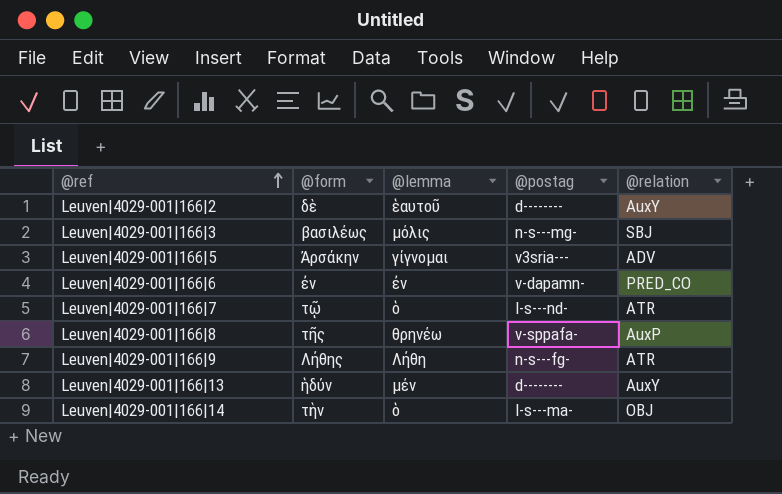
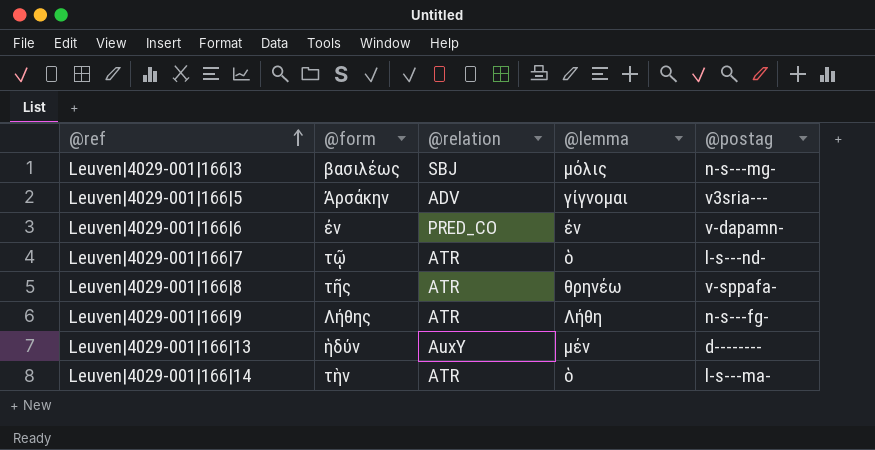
column @relation | position: 5 -> 3
row Leuven|4029-001|166|2: δὲ | ἑαυτοῦ | d-------- | AuxY -> none
Leuven|4029-001|166|8 | @relation: AuxP -> ATR
Leuven|4029-001|166|14 | @relation: OBJ -> ATR

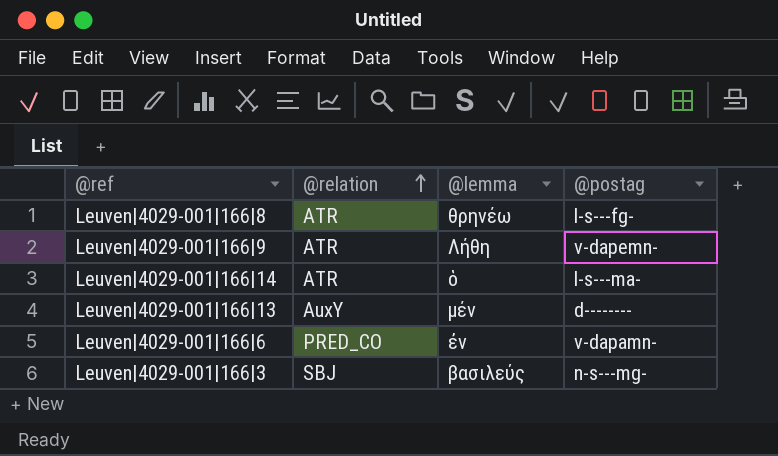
row order: @ref ascending -> @relation ascending
column @form | position: 2 -> none
row Leuven|4029-001|166|5: Ἀρσάκην | ADV | γίγνομαι | v3sria--- -> none
row Leuven|4029-001|166|7: τῷ | ATR | ὁ | l-s---nd- -> none
Leuven|4029-001|166|8 | @postag: v-sppafa- -> l-s---fg-
Leuven|4029-001|166|9 | @postag: n-s---fg- -> v-dapemn-
Leuven|4029-001|166|3 | @lemma: μόλις -> βασιλεύς

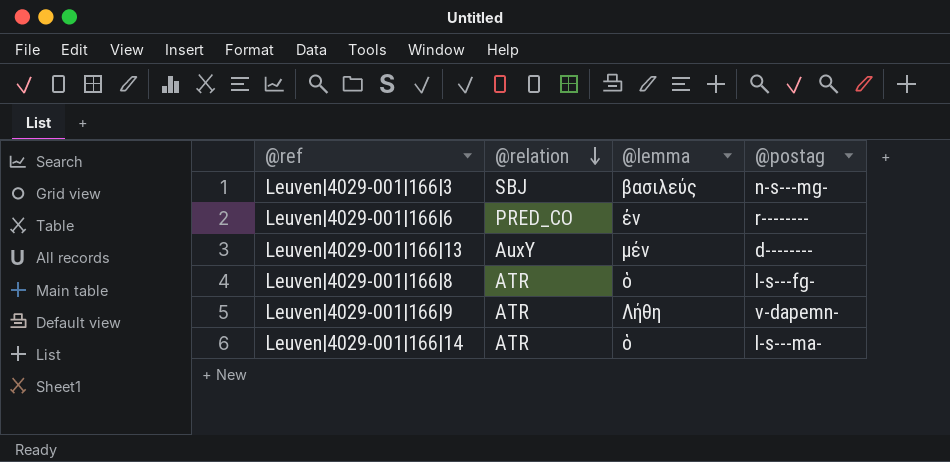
row order: @relation ascending -> @relation descending
Leuven|4029-001|166|6 | @postag: v-dapamn- -> r--------
Leuven|4029-001|166|8 | @lemma: θρηνέω -> ὁ

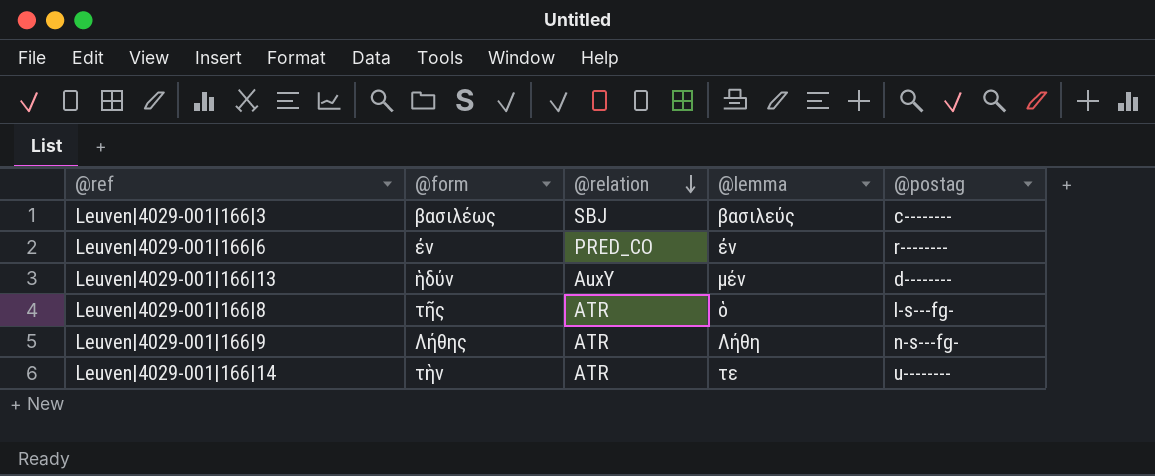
column @form | position: none -> 2
Leuven|4029-001|166|3 | @postag: n-s---mg- -> c--------
Leuven|4029-001|166|9 | @postag: v-dapemn- -> n-s---fg-
Leuven|4029-001|166|14 | @lemma: ὁ -> τε
Leuven|4029-001|166|14 | @postag: l-s---ma- -> u--------

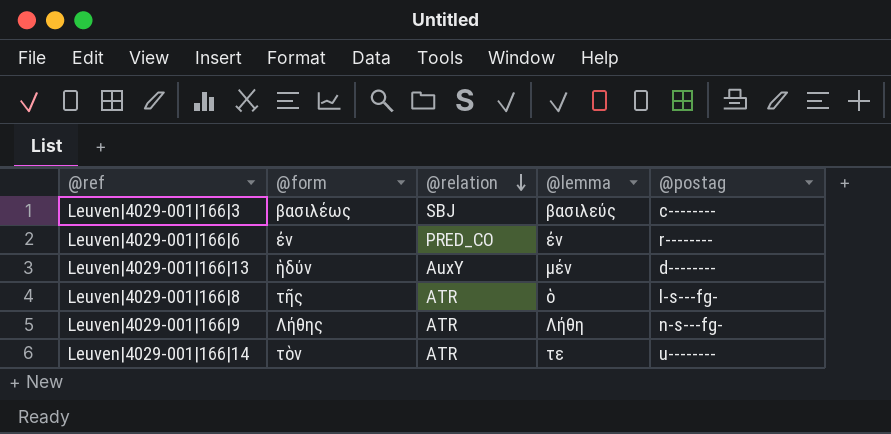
Leuven|4029-001|166|14 | @form: τὴν -> τὸν

